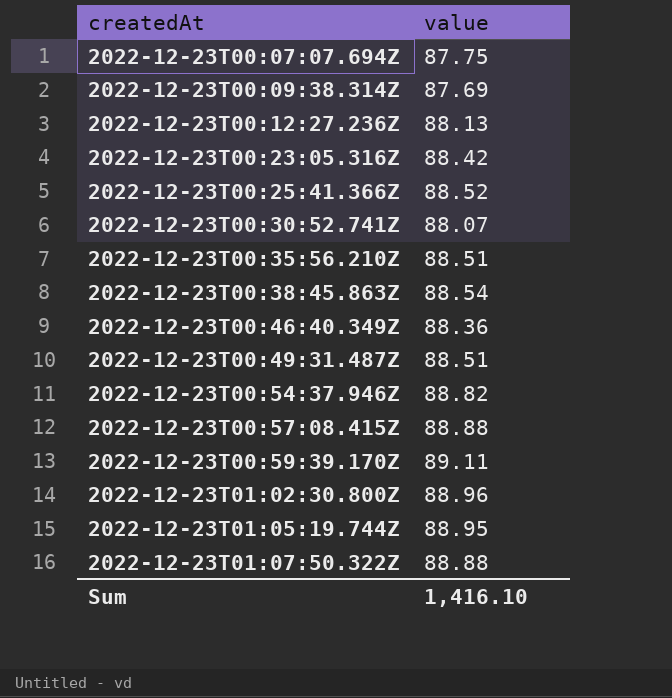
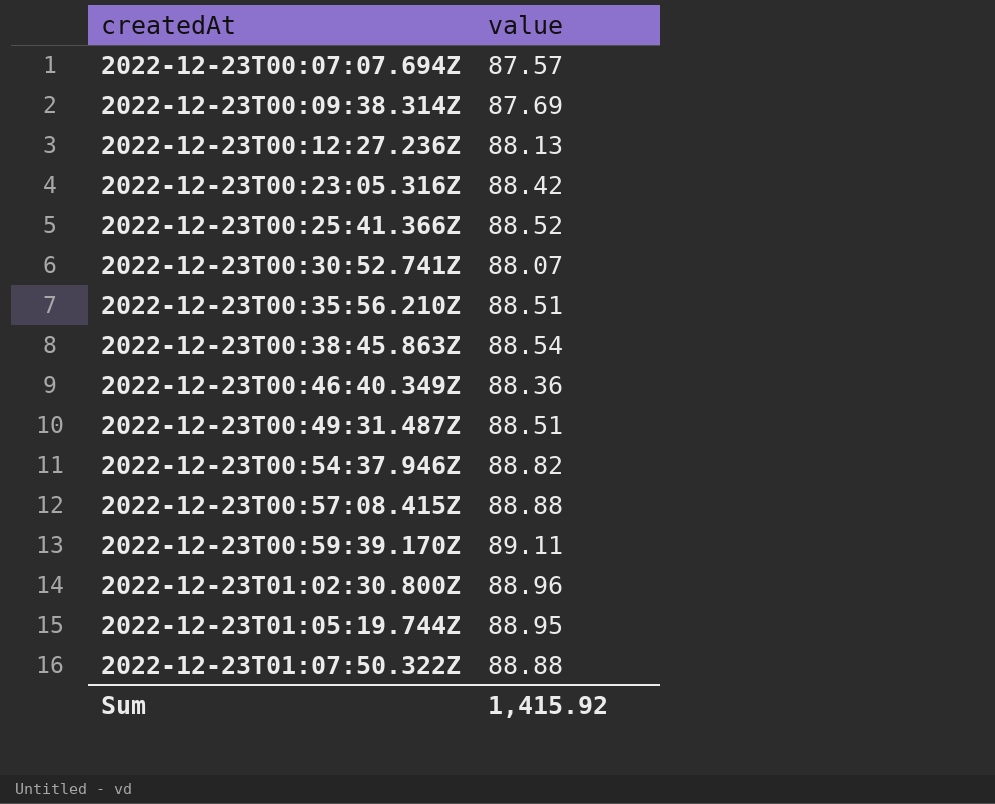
2022-12-23T00:07:07.694Z | value: 87.75 -> 87.57
Sum | value: 1,416.10 -> 1,415.92

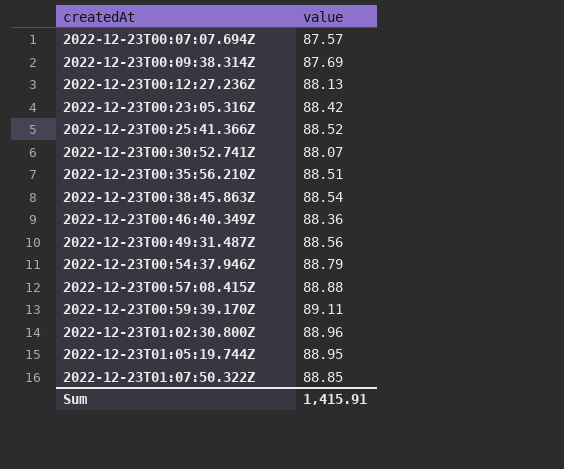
2022-12-23T00:49:31.487Z | value: 88.51 -> 88.56
2022-12-23T00:54:37.946Z | value: 88.82 -> 88.79
2022-12-23T01:07:50.322Z | value: 88.88 -> 88.85
Sum | value: 1,415.92 -> 1,415.91

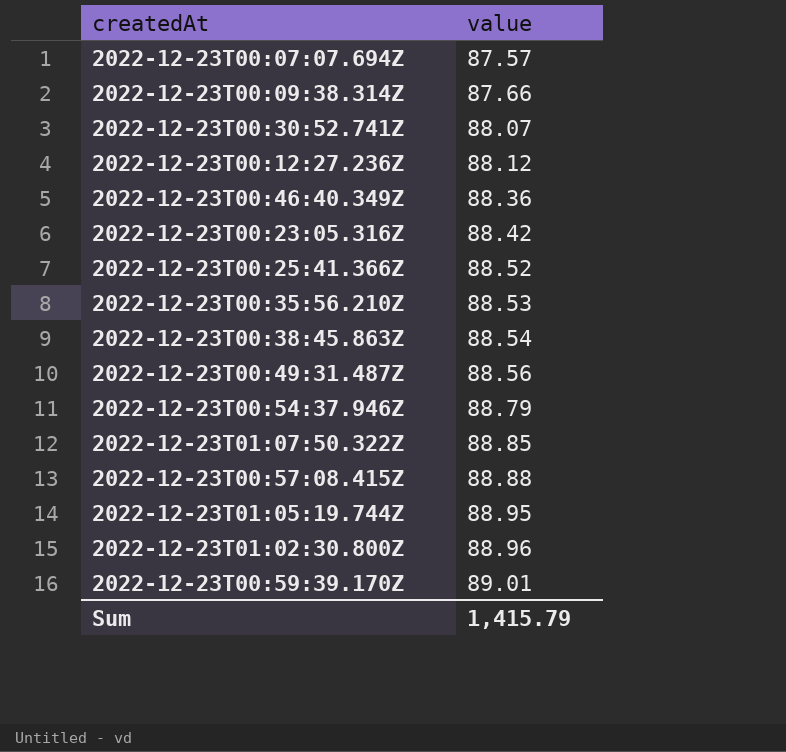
row order: createdAt ascending -> value ascending
2022-12-23T00:09:38.314Z | value: 87.69 -> 87.66
2022-12-23T00:12:27.236Z | value: 88.13 -> 88.12
2022-12-23T00:35:56.210Z | value: 88.51 -> 88.53
2022-12-23T00:59:39.170Z | value: 89.11 -> 89.01
Sum | value: 1,415.91 -> 1,415.79

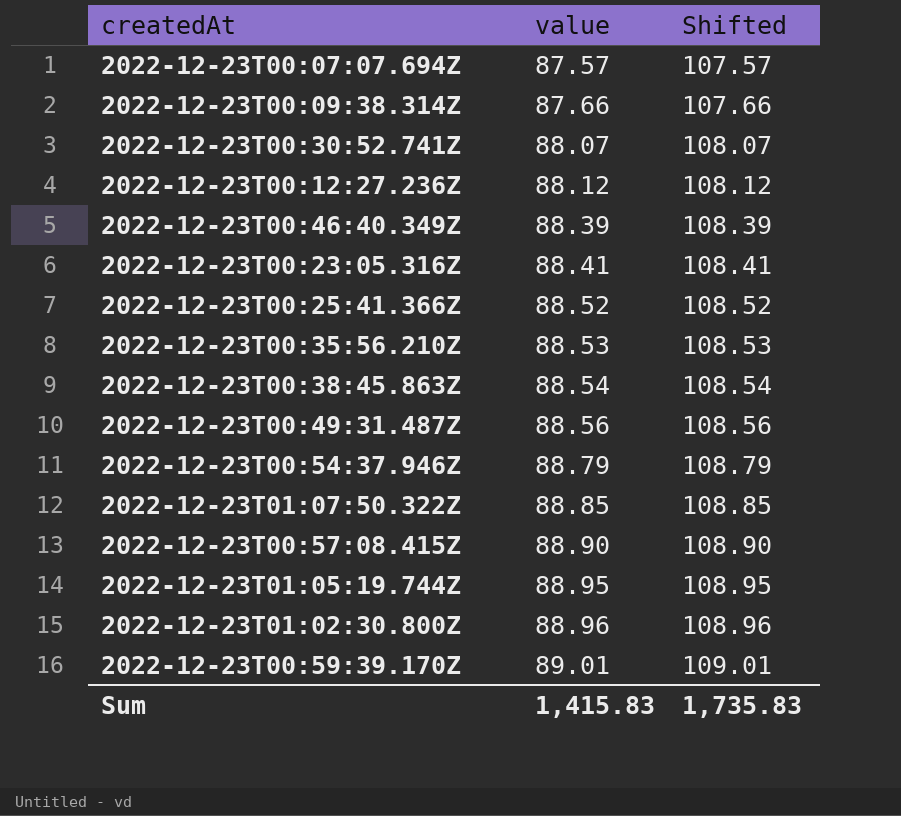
column Shifted | formula: none -> [value] + 20
2022-12-23T00:46:40.349Z | value: 88.36 -> 88.39
2022-12-23T00:23:05.316Z | value: 88.42 -> 88.41
2022-12-23T00:57:08.415Z | value: 88.88 -> 88.90
Sum | value: 1,415.79 -> 1,415.83

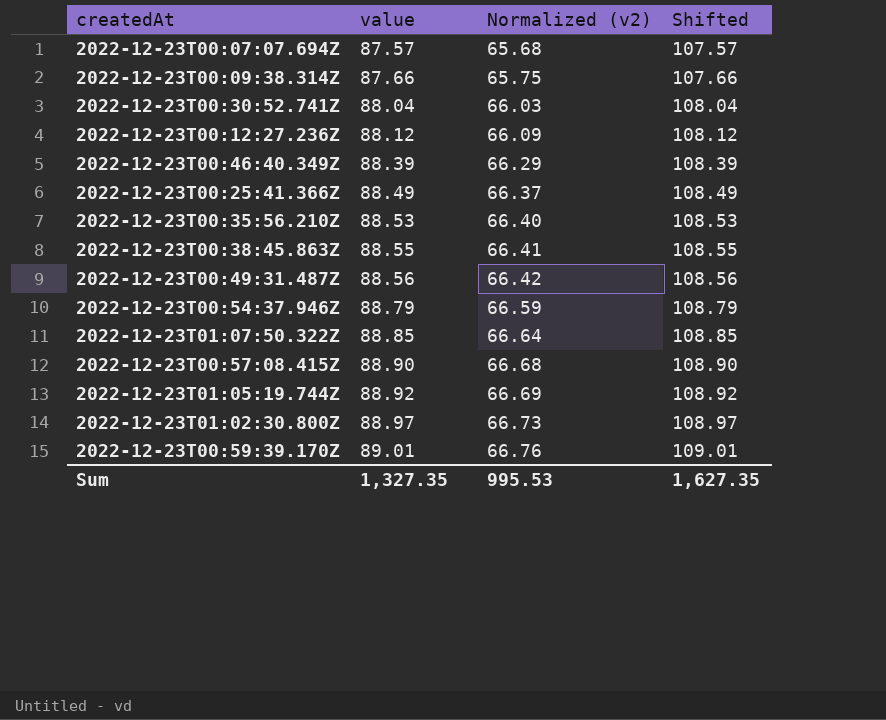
column Normalized (v2) | formula: none -> [value] * 0.75
row 2022-12-23T00:23:05.316Z: 88.41 | 108.41 -> none
2022-12-23T00:30:52.741Z | value: 88.07 -> 88.04
2022-12-23T00:30:52.741Z | Shifted: 108.07 -> 108.04
2022-12-23T00:25:41.366Z | value: 88.52 -> 88.49
2022-12-23T00:25:41.366Z | Shifted: 108.52 -> 108.49
2022-12-23T00:38:45.863Z | value: 88.54 -> 88.55
2022-12-23T00:38:45.863Z | Shifted: 108.54 -> 108.55
2022-12-23T01:05:19.744Z | value: 88.95 -> 88.92
2022-12-23T01:05:19.744Z | Shifted: 108.95 -> 108.92
2022-12-23T01:02:30.800Z | value: 88.96 -> 88.97
2022-12-23T01:02:30.800Z | Shifted: 108.96 -> 108.97
Sum | value: 1,415.83 -> 1,327.35
Sum | Shifted: 1,735.83 -> 1,627.35

